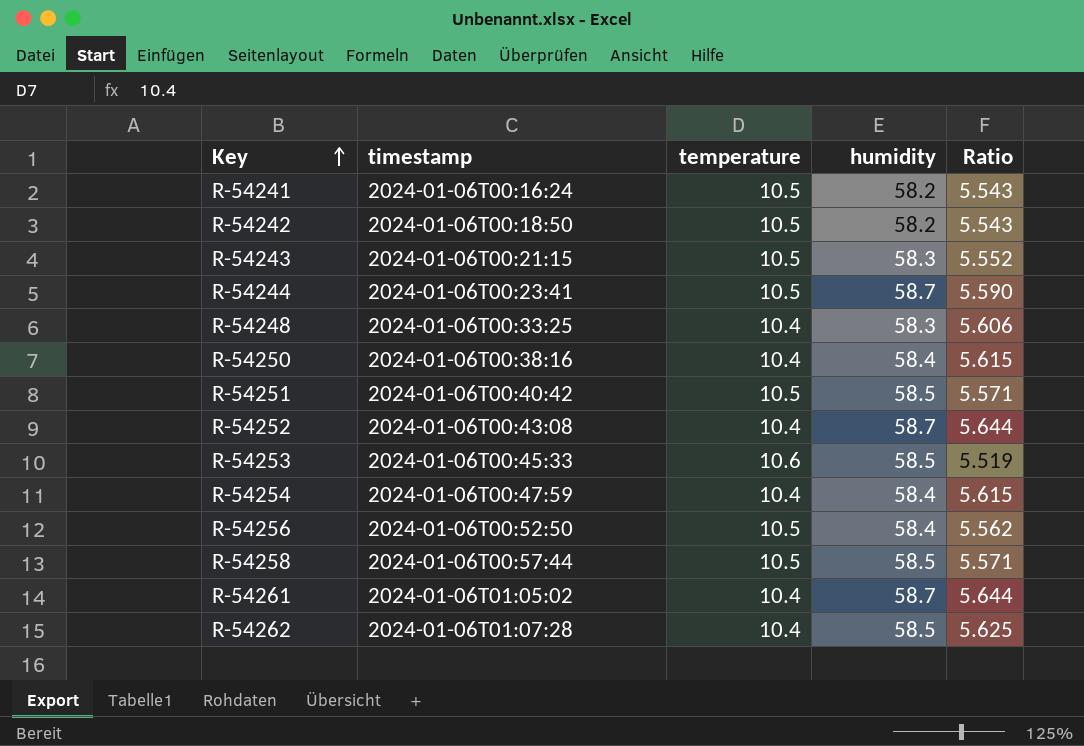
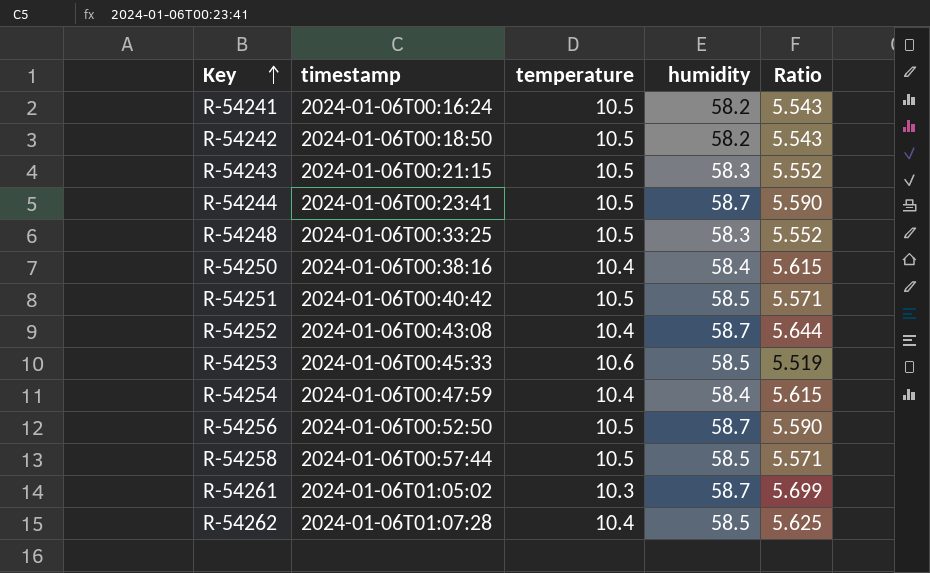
R-54248 | temperature: 10.4 -> 10.5
R-54248 | Ratio: 5.606 -> 5.552
R-54256 | humidity: 58.4 -> 58.7
R-54256 | Ratio: 5.562 -> 5.590
R-54261 | temperature: 10.4 -> 10.3
R-54261 | Ratio: 5.644 -> 5.699

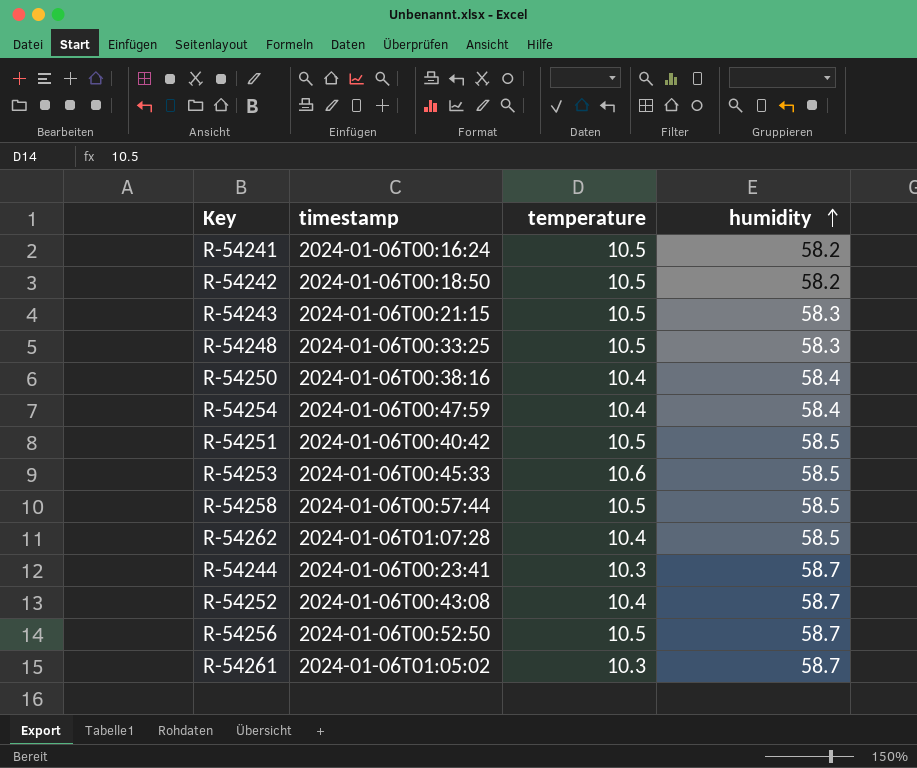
row order: Key ascending -> humidity ascending
column Ratio | formula: [humidity] / [temperature] -> none
R-54244 | temperature: 10.5 -> 10.3

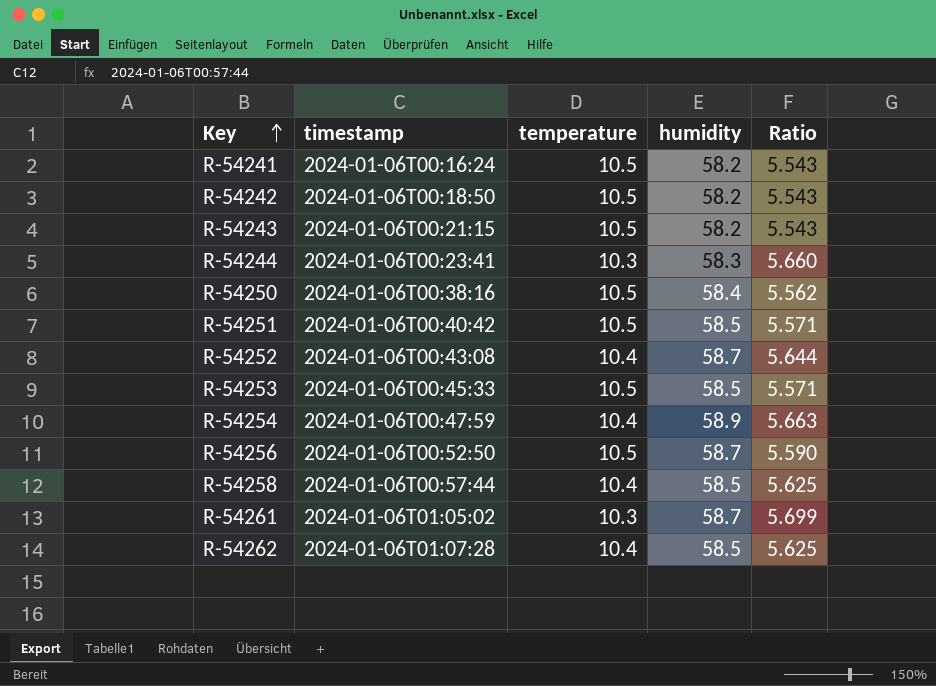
row order: humidity ascending -> Key ascending
column Ratio | formula: none -> [humidity] / [temperature]
row R-54248: 2024-01-06T00:33:25 | 10.5 | 58.3 -> none
R-54243 | humidity: 58.3 -> 58.2
R-54244 | humidity: 58.7 -> 58.3
R-54250 | temperature: 10.4 -> 10.5
R-54253 | temperature: 10.6 -> 10.5
R-54254 | humidity: 58.4 -> 58.9
R-54258 | temperature: 10.5 -> 10.4

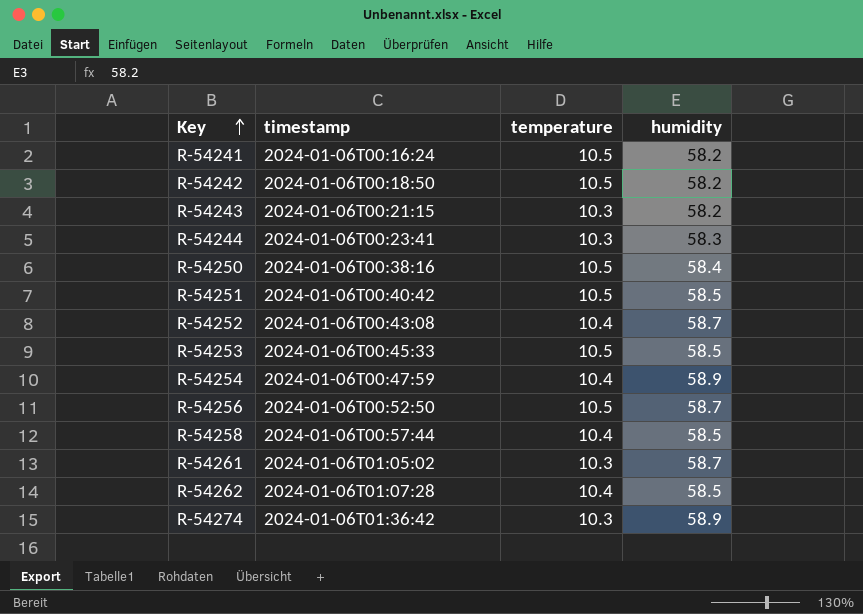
column Ratio | formula: [humidity] / [temperature] -> none
R-54243 | temperature: 10.5 -> 10.3
row R-54274: none -> 2024-01-06T01:36:42 | 10.3 | 58.9

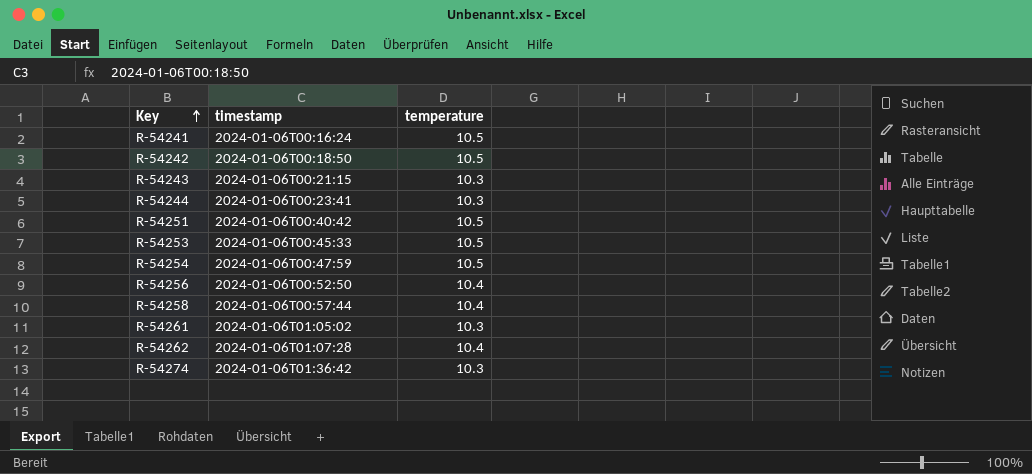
column humidity | position: 4 -> none
row R-54250: 2024-01-06T00:38:16 | 10.5 | 58.4 -> none
row R-54252: 2024-01-06T00:43:08 | 10.4 | 58.7 -> none
R-54254 | temperature: 10.4 -> 10.5
R-54256 | temperature: 10.5 -> 10.4

